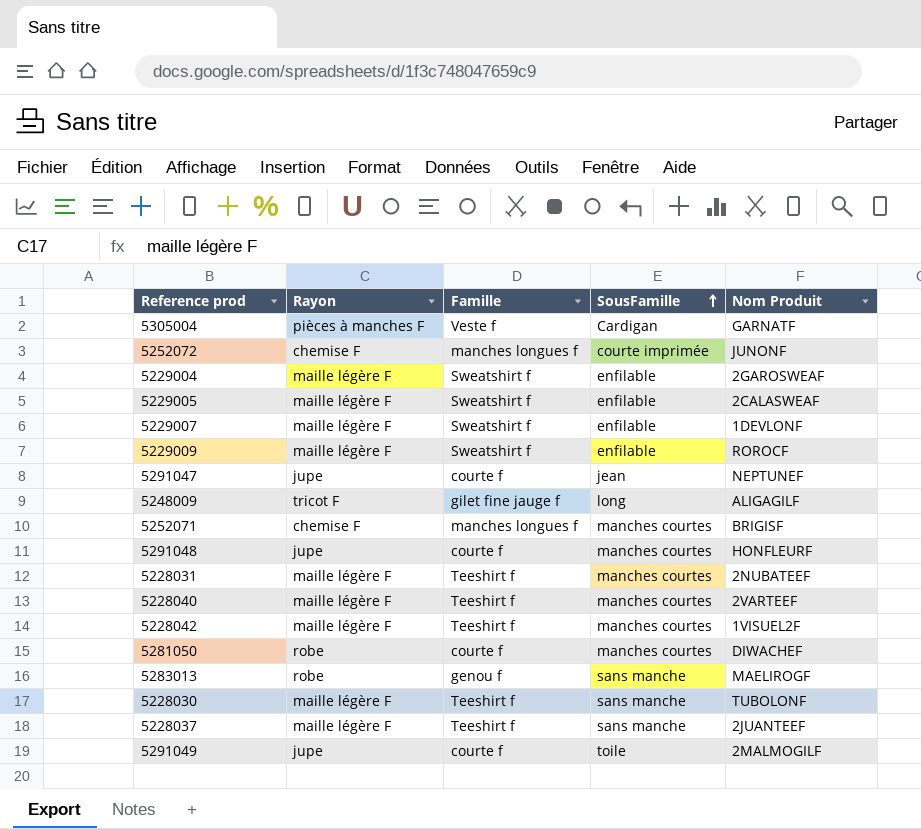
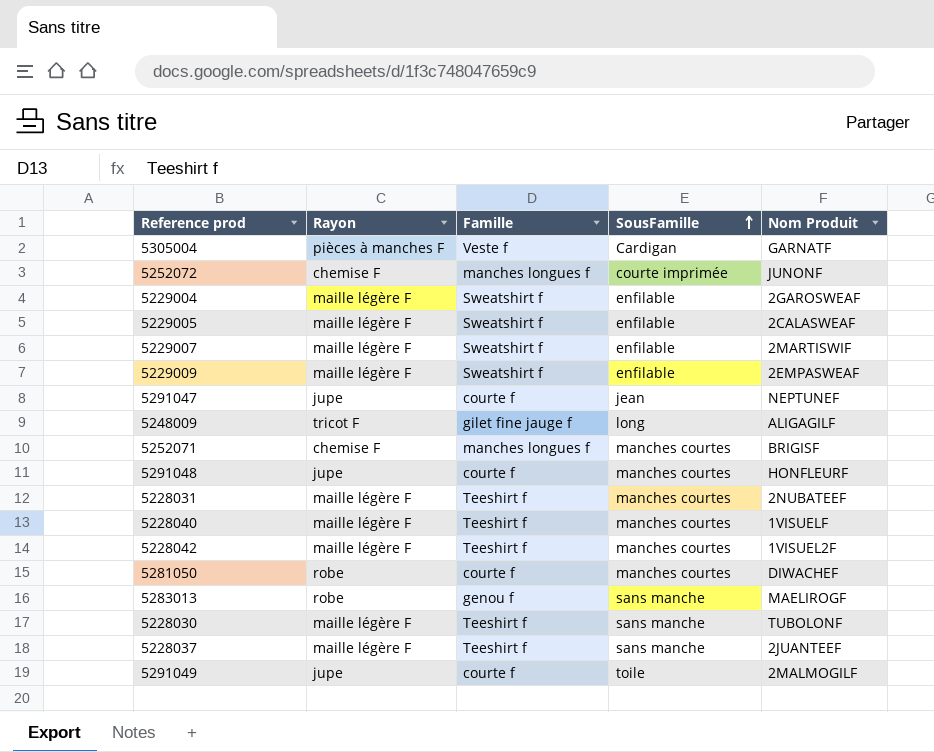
5229007 | Nom Produit: 1DEVLONF -> 2MARTISWIF
5229009 | Nom Produit: ROROCF -> 2EMPASWEAF
5228040 | Nom Produit: 2VARTEEF -> 1VISUELF

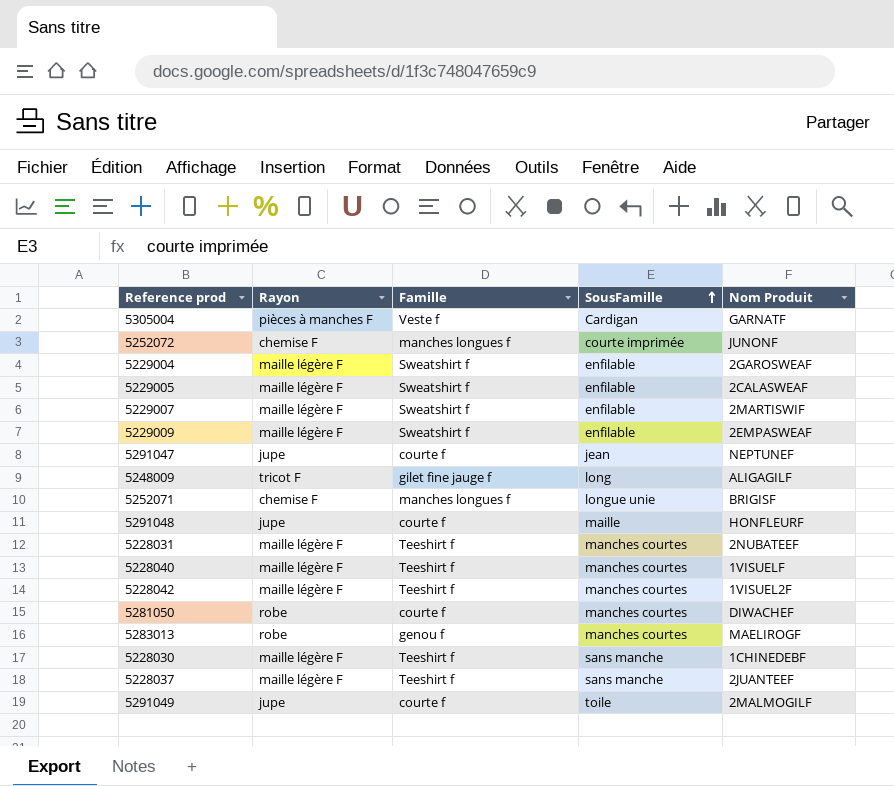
5252071 | SousFamille: manches courtes -> longue unie
5291048 | SousFamille: manches courtes -> maille
5283013 | SousFamille: sans manche -> manches courtes
5228030 | Nom Produit: TUBOLONF -> 1CHINEDEBF

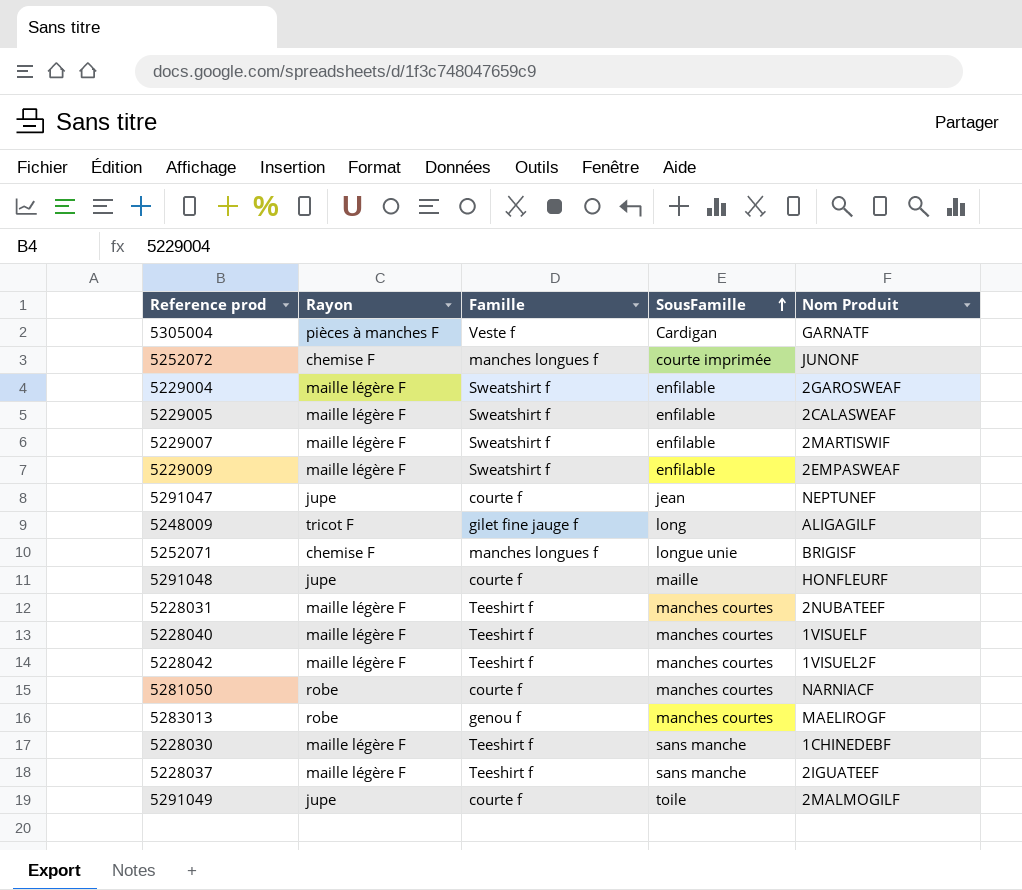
5281050 | Nom Produit: DIWACHEF -> NARNIACF
5228037 | Nom Produit: 2JUANTEEF -> 2IGUATEEF

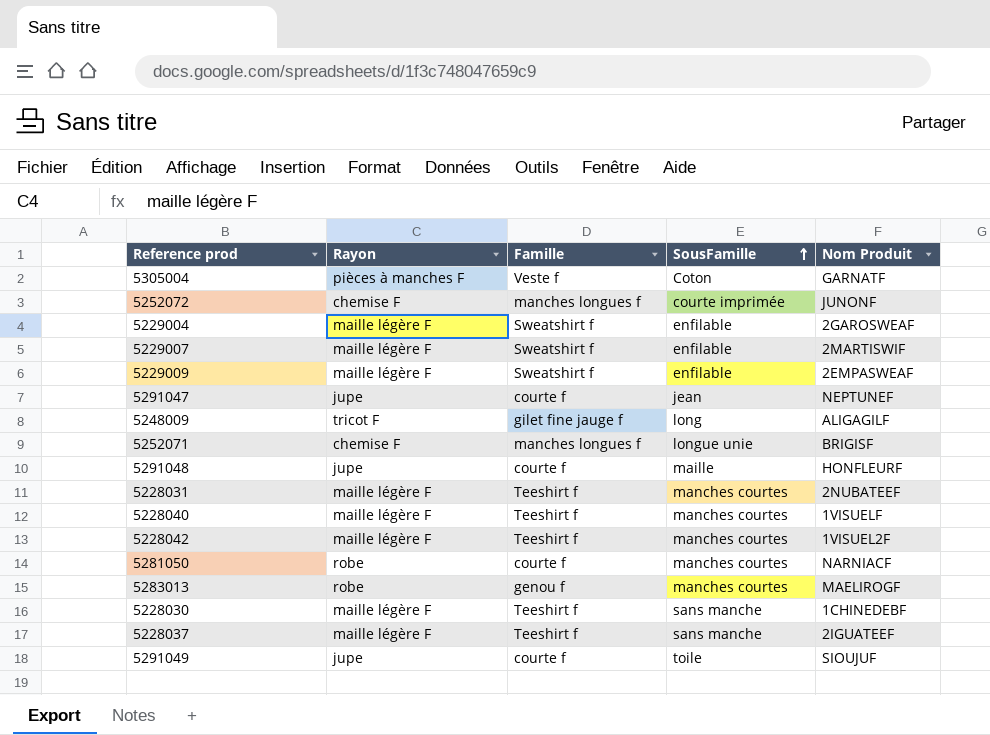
row 5229005: maille légère F | Sweatshirt f | enfilable | 2CALASWEAF -> none
5305004 | SousFamille: Cardigan -> Coton
5291049 | Nom Produit: 2MALMOGILF -> SIOUJUF

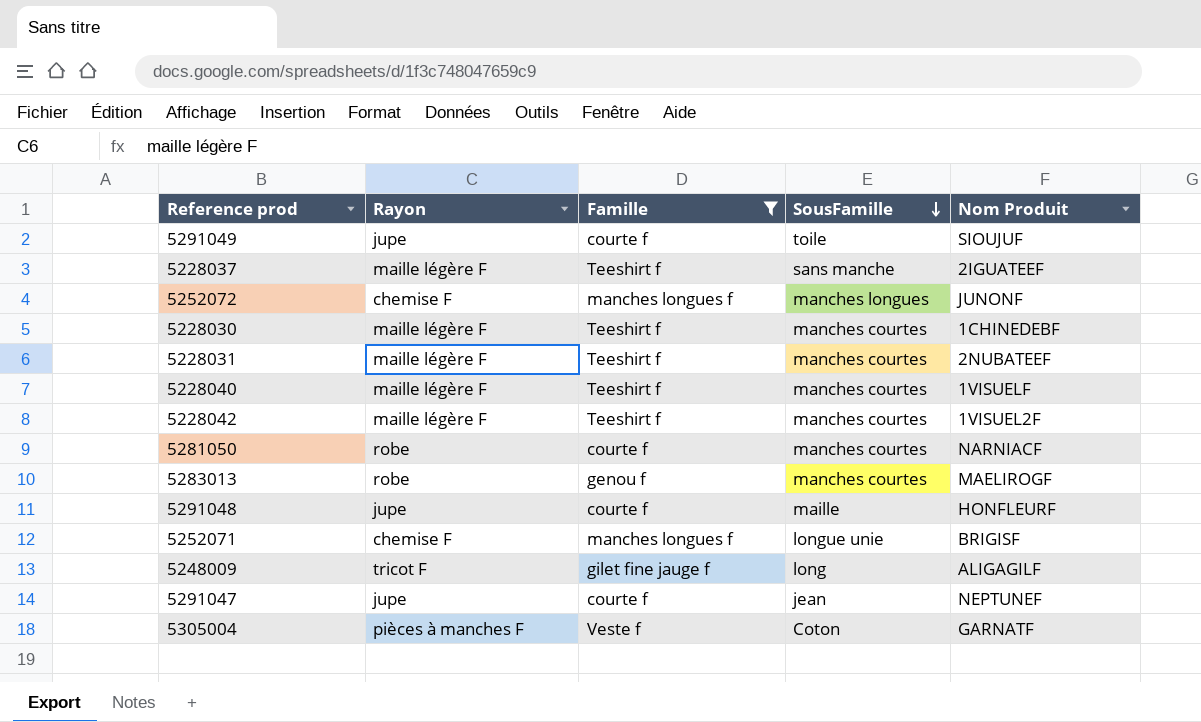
filter: none -> Famille != Sweatshirt f
row order: SousFamille ascending -> SousFamille descending
5252072 | SousFamille: courte imprimée -> manches longues
5228030 | SousFamille: sans manche -> manches courtes

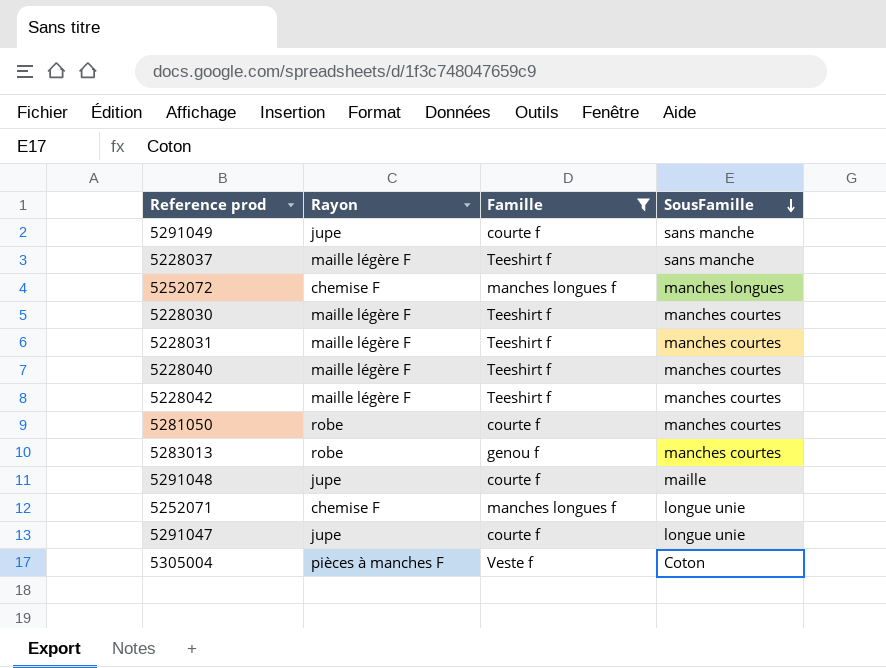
column Nom Produit | position: 5 -> none
row 5248009: tricot F | gilet fine jauge f | long | ALIGAGILF -> none
5291049 | SousFamille: toile -> sans manche
5291047 | SousFamille: jean -> longue unie

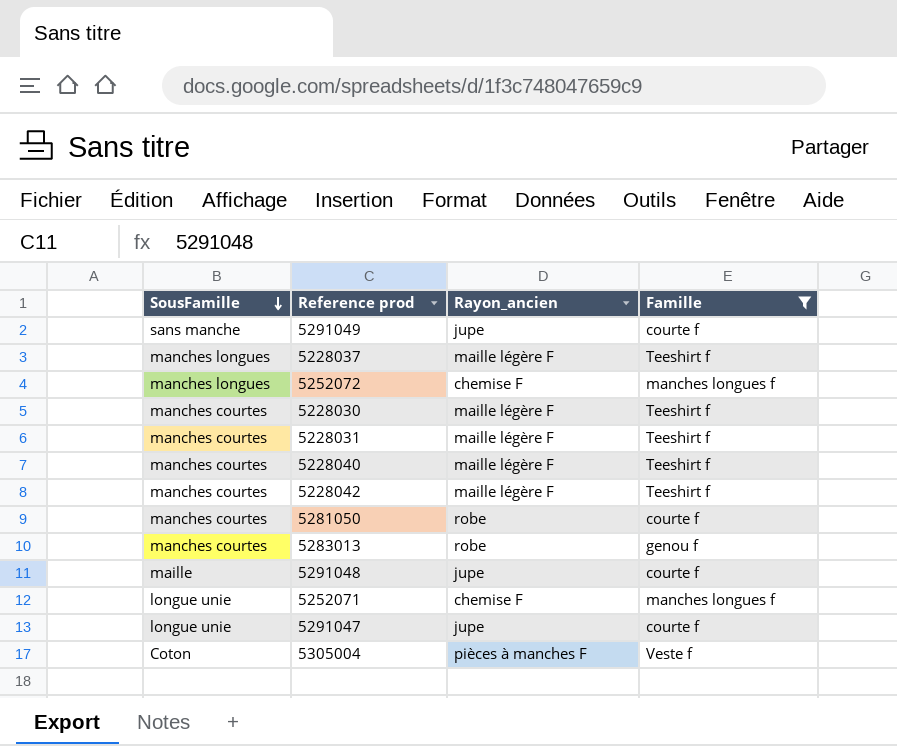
column SousFamille | position: 4 -> 1
column name: Rayon -> Rayon_ancien
5228037 | SousFamille: sans manche -> manches longues

